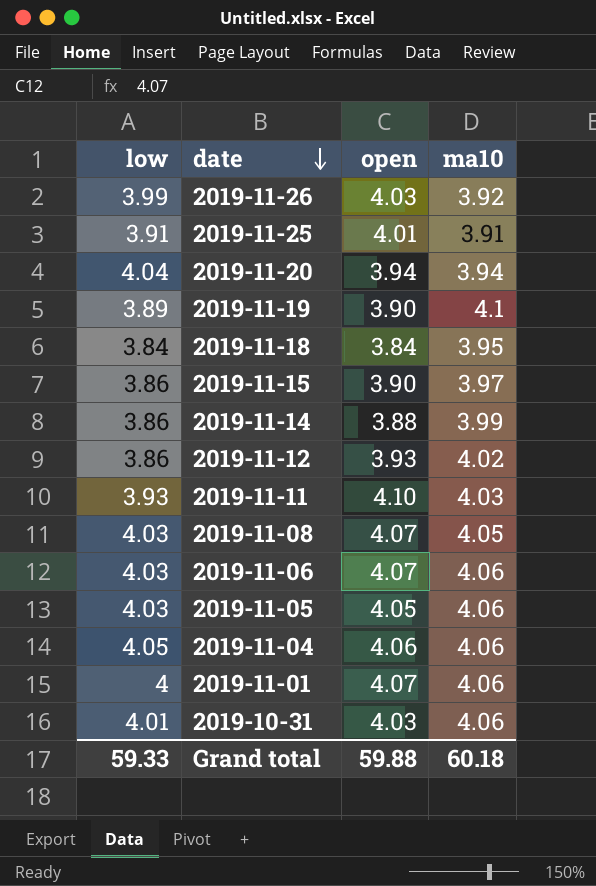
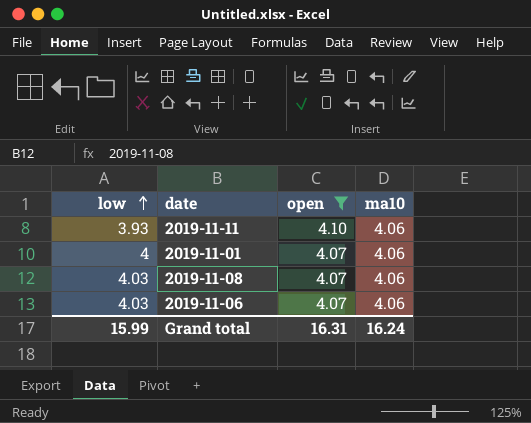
filter: none -> open >= 4.07
row order: date descending -> low ascending
2019-11-11 | ma10: 4.03 -> 4.06
2019-11-08 | ma10: 4.05 -> 4.06
Grand total | low: 59.33 -> 15.99
Grand total | open: 59.88 -> 16.31
Grand total | ma10: 60.18 -> 16.24

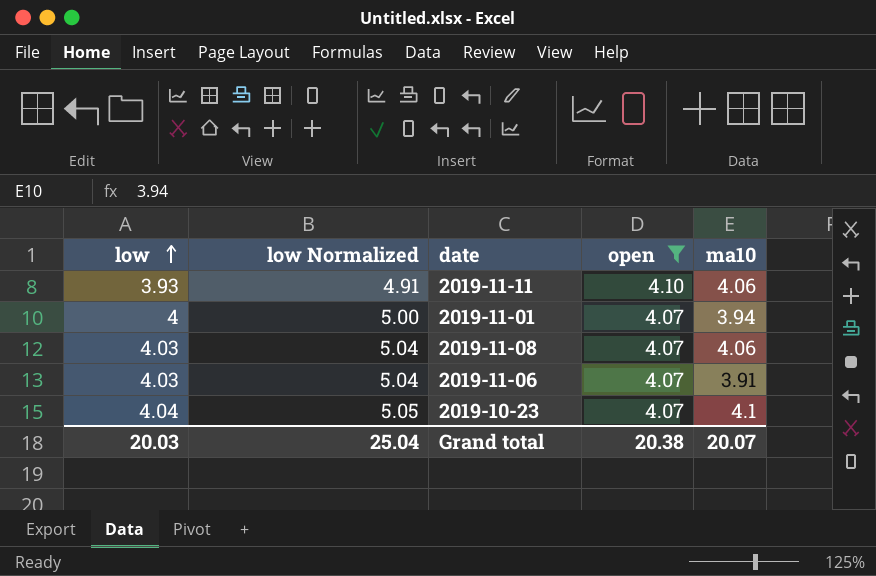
column low Normalized | formula: none -> [low] * 1.25
2019-11-01 | ma10: 4.06 -> 3.94
2019-11-06 | ma10: 4.06 -> 3.91
row 2019-10-23: none -> 4.04 | 5.05 | 4.07 | 4.1
Grand total | low: 15.99 -> 20.03
Grand total | open: 16.31 -> 20.38
Grand total | ma10: 16.24 -> 20.07

